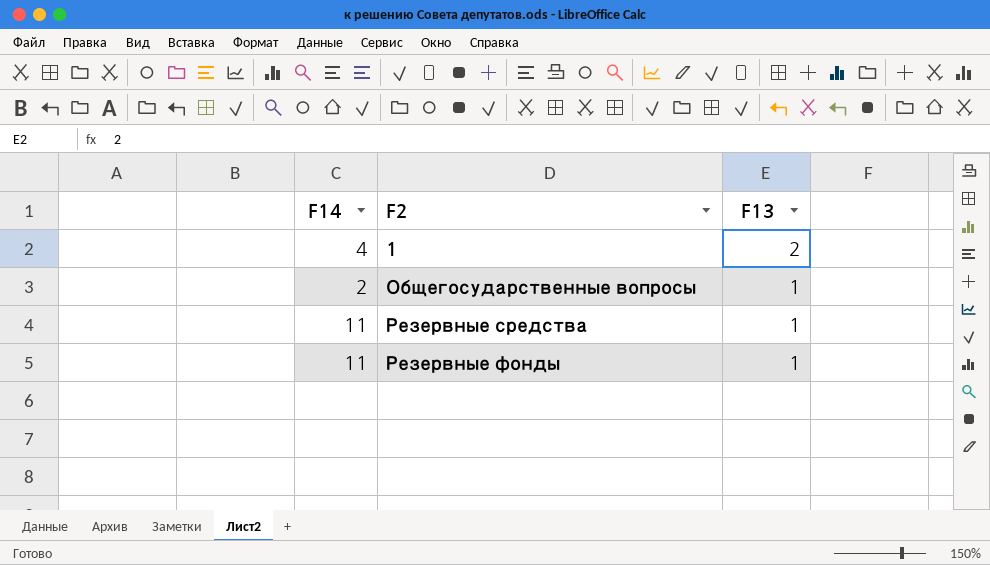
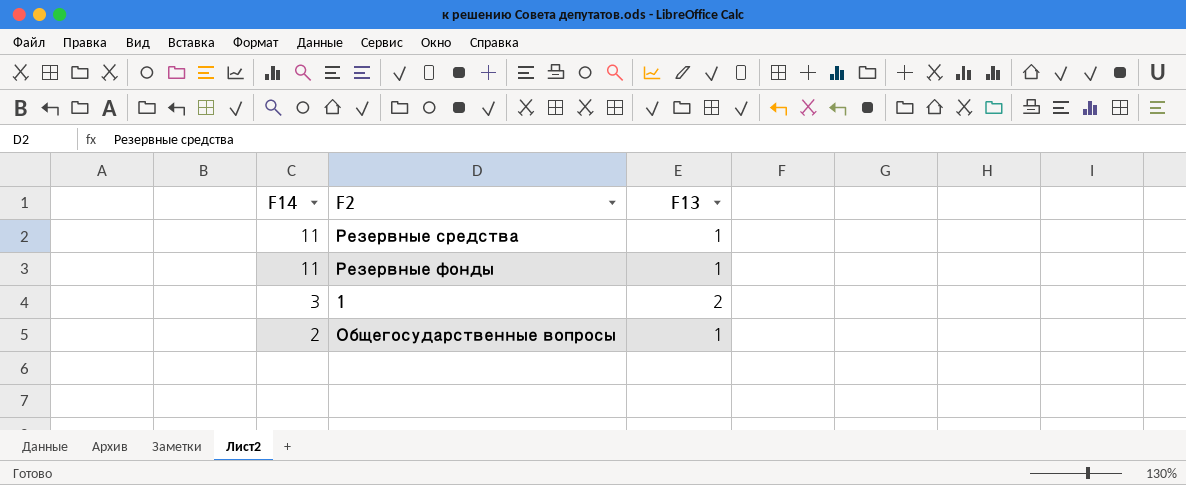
row order: F2 ascending -> F14 descending
1 | F14: 4 -> 3

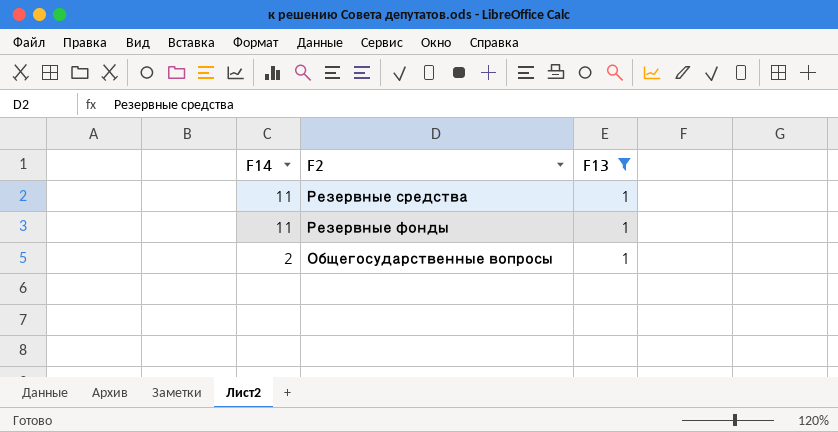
filter: none -> F13 = 1

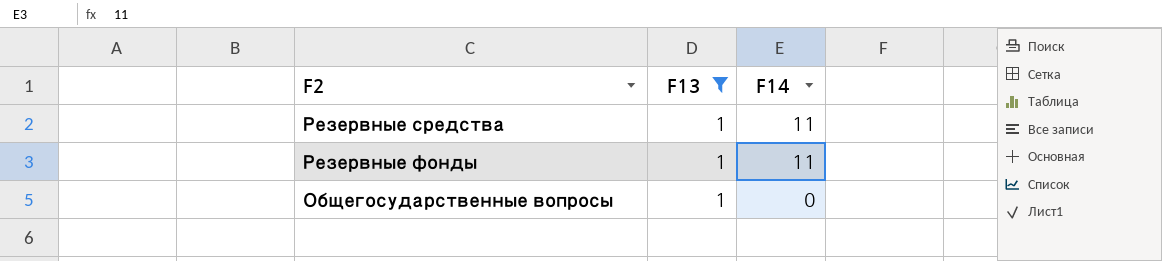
column F14 | position: 1 -> 3
Общегосударственные вопросы | F14: 2 -> 0

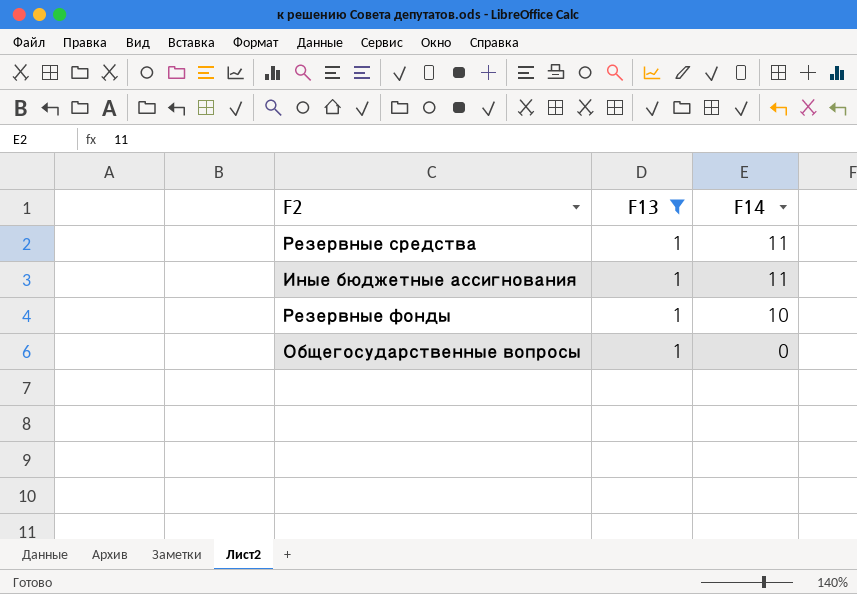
row Иные бюджетные ассигнования: none -> 1 | 11
Резервные фонды | F14: 11 -> 10

